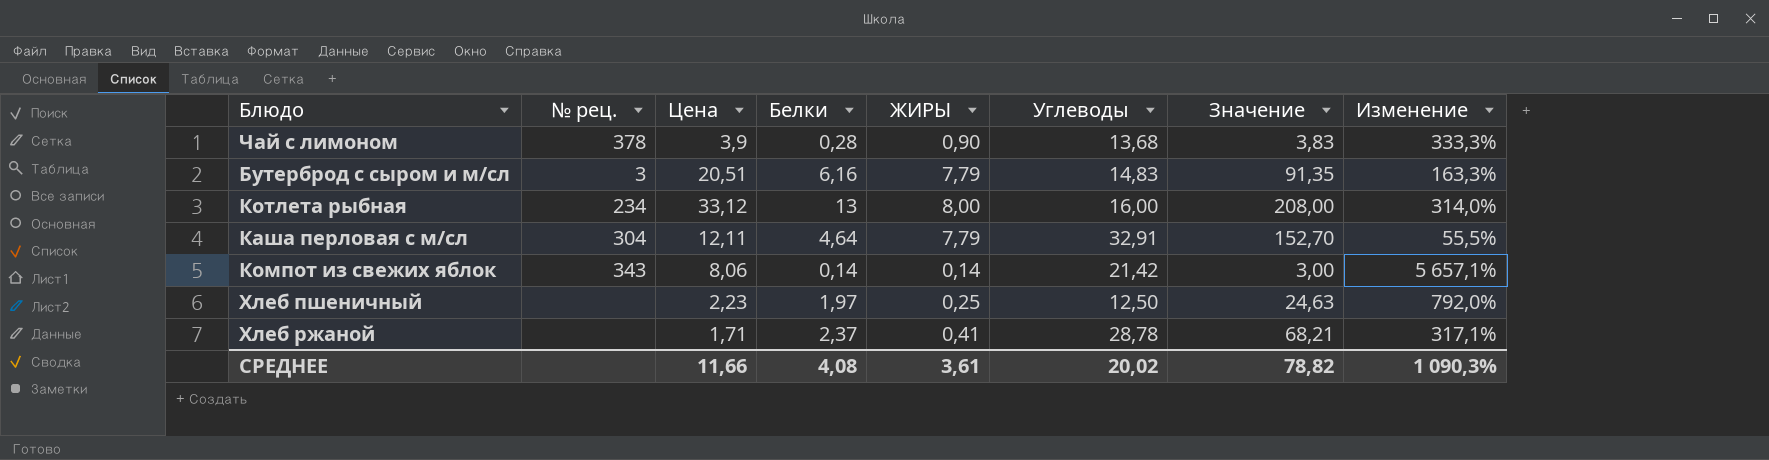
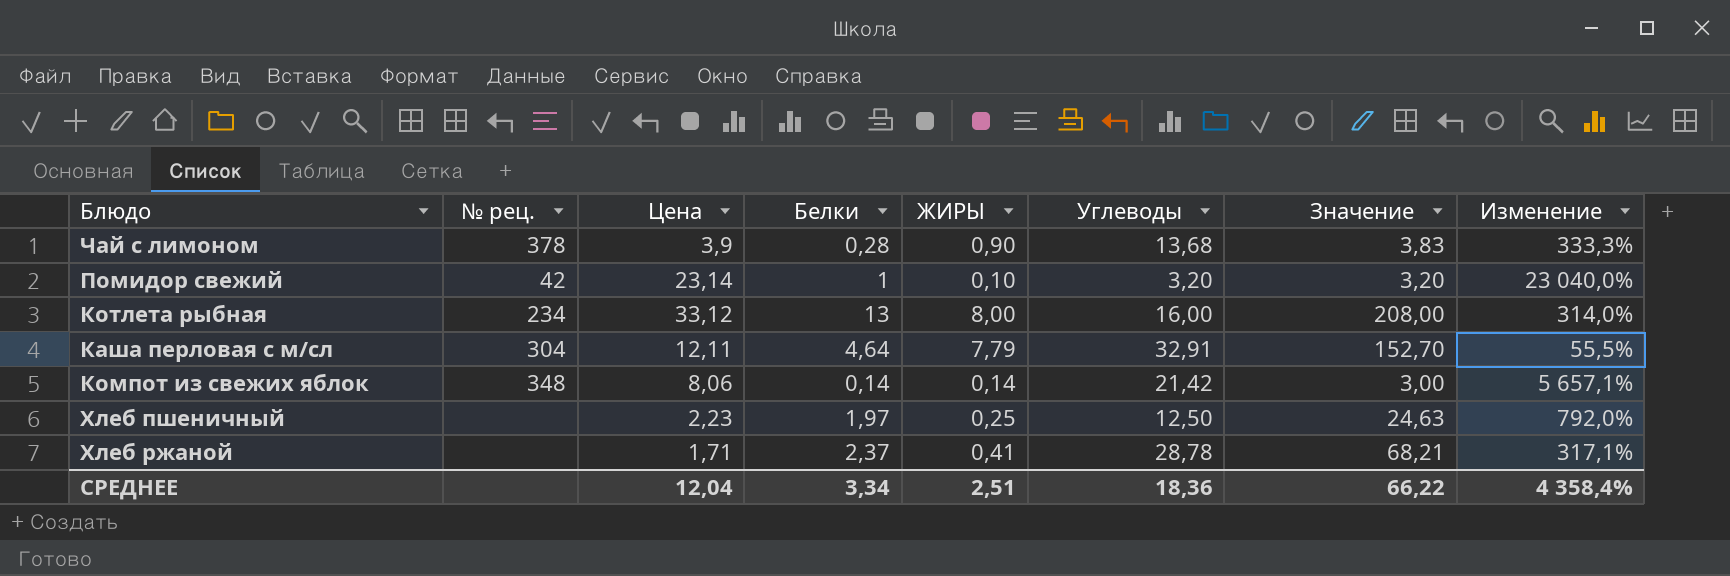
row Бутерброд с сыром и м/сл: 3 | 20,51 | 6,16 | 7,79 | 14,83 | 91,35 | 163,3% -> none
row Помидор свежий: none -> 42 | 23,14 | 1 | 0,10 | 3,20 | 3,20 | 23 040,0%
Компот из свежих яблок | № рец.: 343 -> 348
СРЕДНЕЕ | Цена: 11,66 -> 12,04
СРЕДНЕЕ | Белки: 4,08 -> 3,34
СРЕДНЕЕ | ЖИРЫ: 3,61 -> 2,51
СРЕДНЕЕ | Углеводы: 20,02 -> 18,36
СРЕДНЕЕ | Значение: 78,82 -> 66,22
СРЕДНЕЕ | Изменение: 1 090,3% -> 4 358,4%

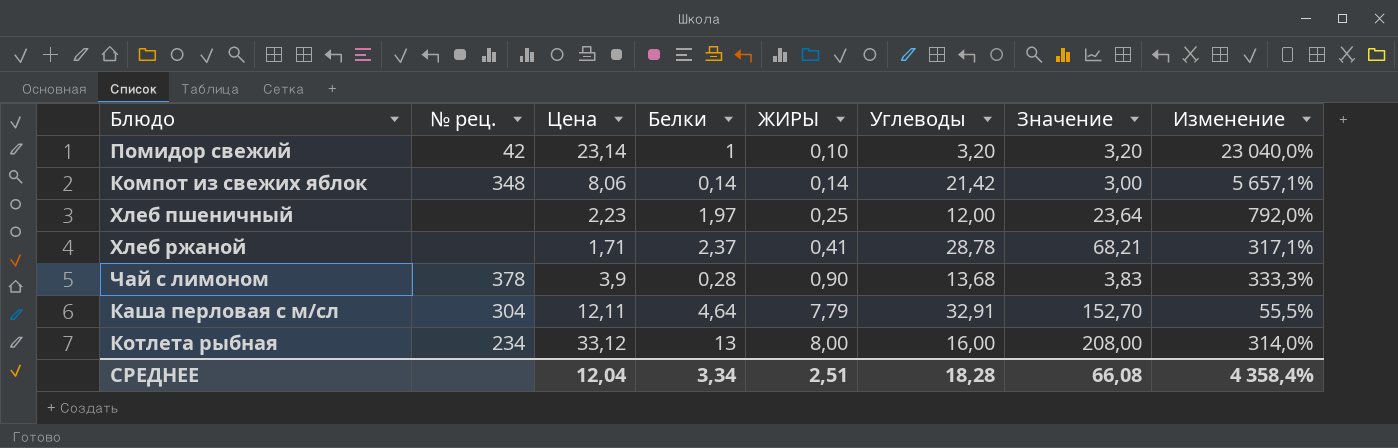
row order: none -> ЖИРЫ ascending
Хлеб пшеничный | Углеводы: 12,50 -> 12,00
Хлеб пшеничный | Значение: 24,63 -> 23,64
СРЕДНЕЕ | Углеводы: 18,36 -> 18,28
СРЕДНЕЕ | Значение: 66,22 -> 66,08

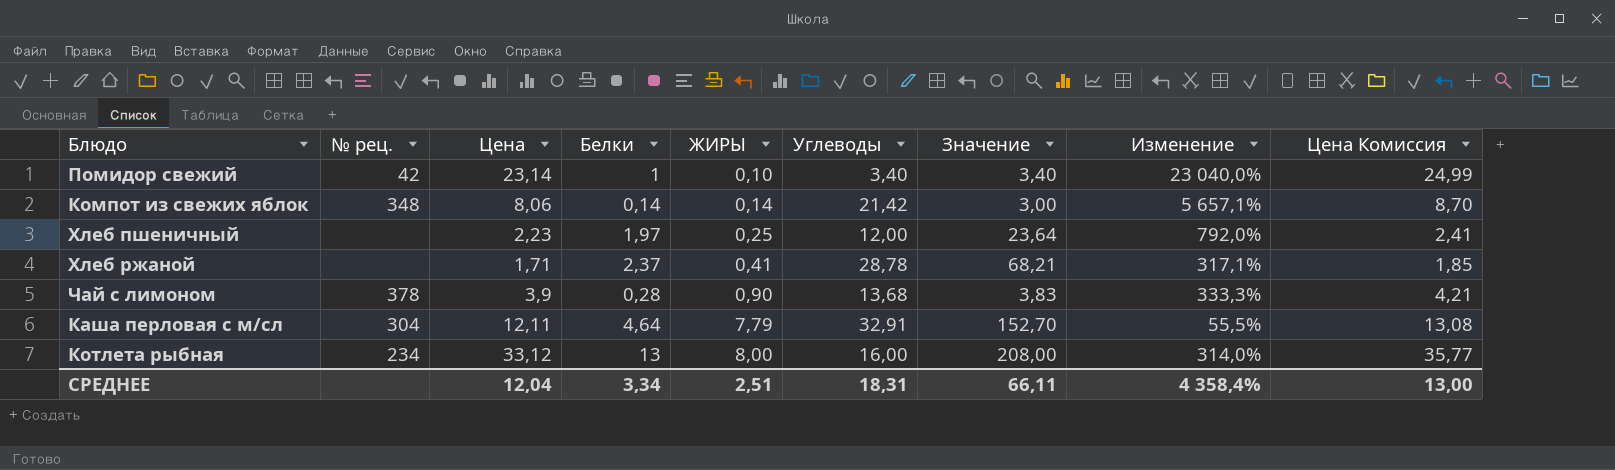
column Цена Комиссия | formula: none -> [Цена] * 1,08
Помидор свежий | Углеводы: 3,20 -> 3,40
Помидор свежий | Значение: 3,20 -> 3,40
СРЕДНЕЕ | Углеводы: 18,28 -> 18,31
СРЕДНЕЕ | Значение: 66,08 -> 66,11

